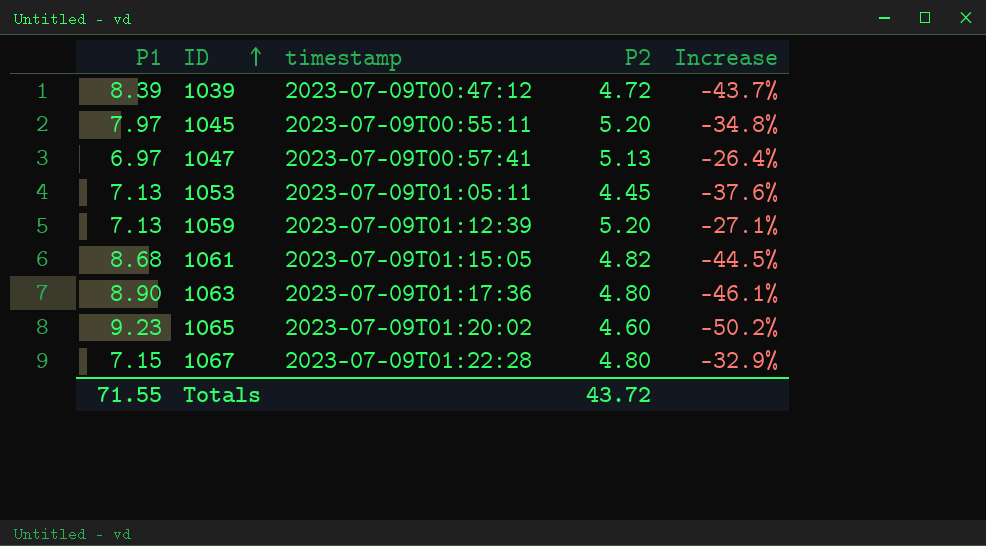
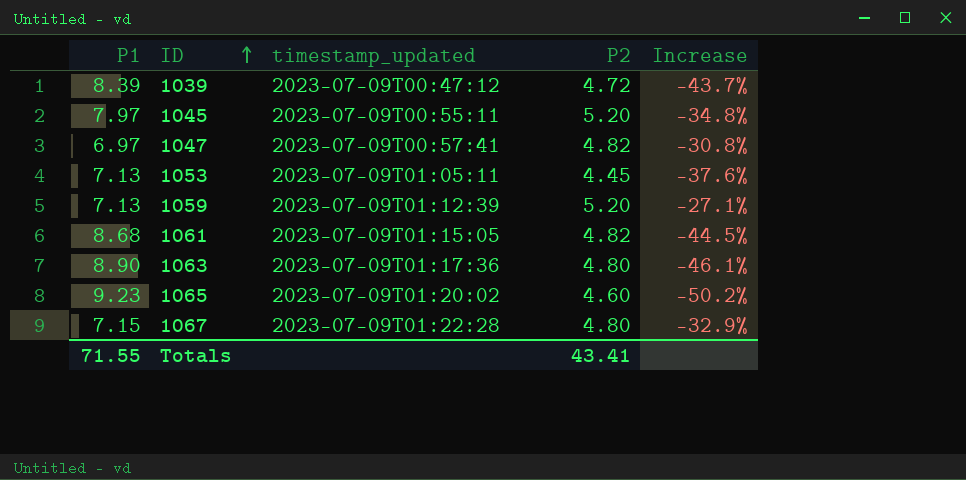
column name: timestamp -> timestamp_updated
1047 | P2: 5.13 -> 4.82
1047 | Increase: -26.4% -> -30.8%
Totals | P2: 43.72 -> 43.41

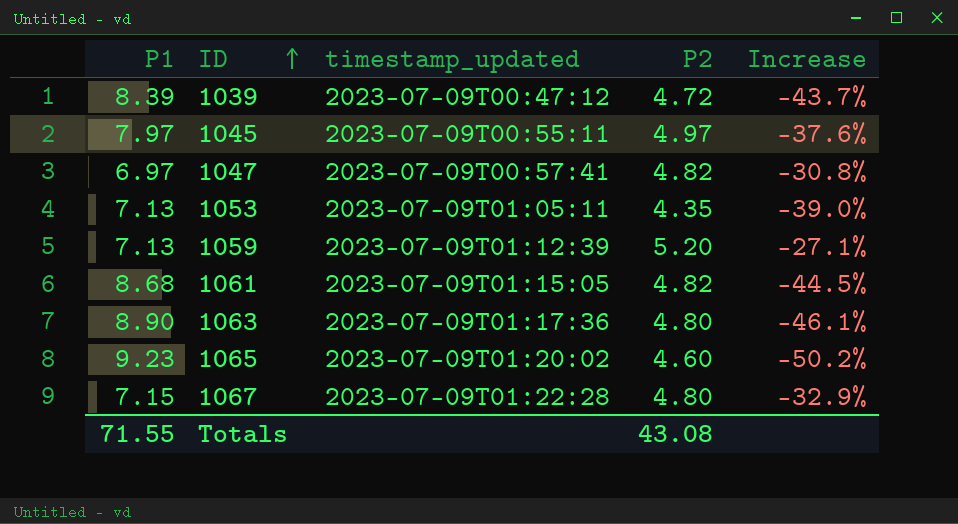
1045 | P2: 5.20 -> 4.97
1045 | Increase: -34.8% -> -37.6%
1053 | P2: 4.45 -> 4.35
1053 | Increase: -37.6% -> -39.0%
Totals | P2: 43.41 -> 43.08

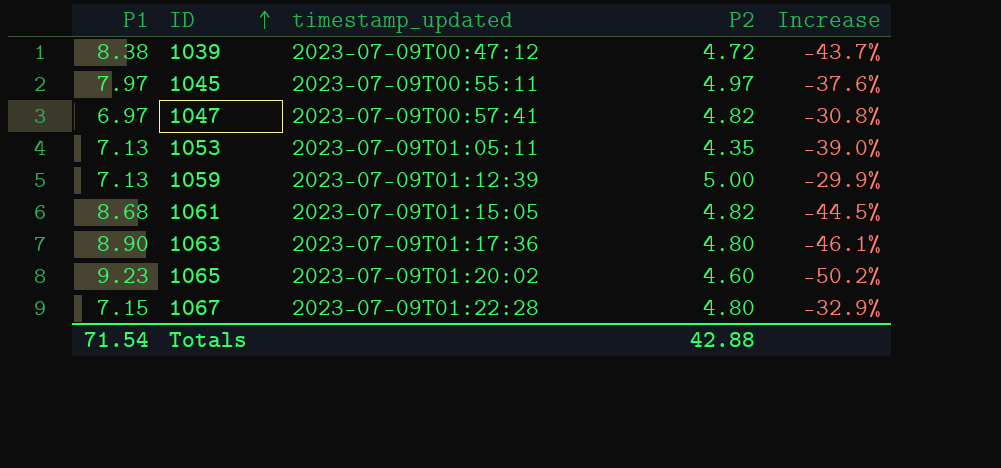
1039 | P1: 8.39 -> 8.38
1059 | P2: 5.20 -> 5.00
1059 | Increase: -27.1% -> -29.9%
Totals | P1: 71.55 -> 71.54
Totals | P2: 43.08 -> 42.88

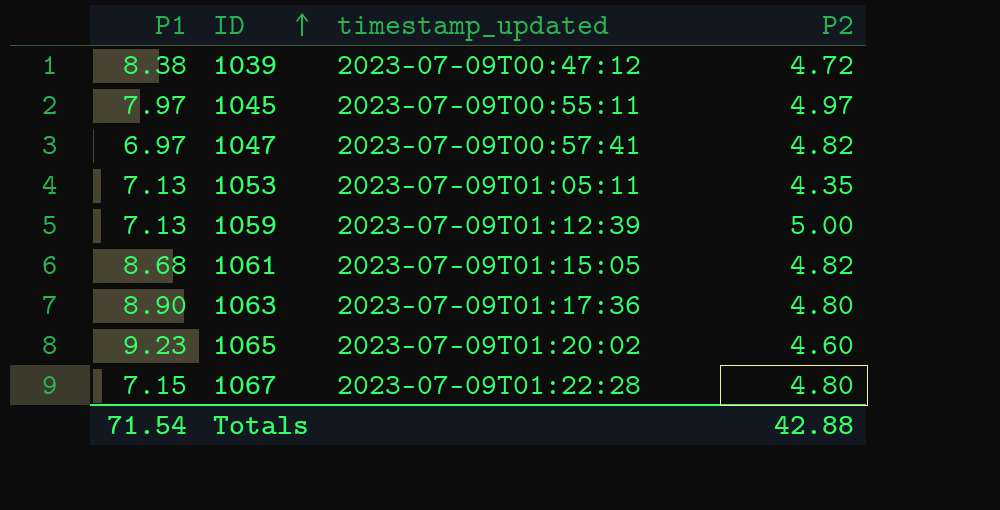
column Increase | formula: ([P2] - [P1]) / [P1] -> none

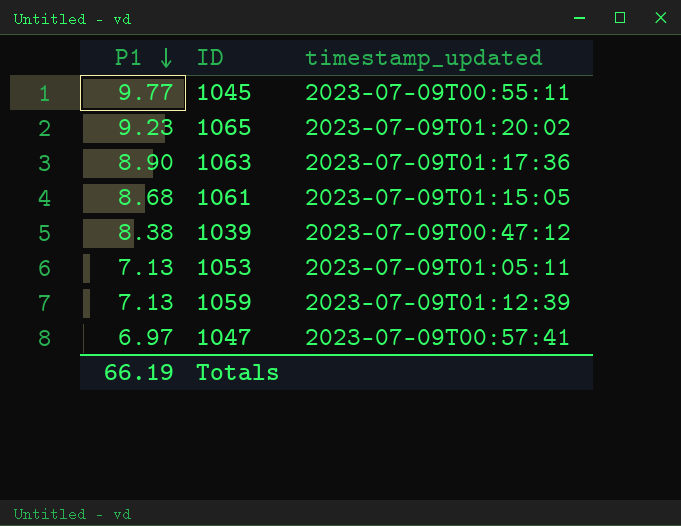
row order: ID ascending -> P1 descending
column P2 | position: 4 -> none
row 1067: 7.15 | 2023-07-09T01:22:28 | 4.80 -> none
1045 | P1: 7.97 -> 9.77
Totals | P1: 71.54 -> 66.19

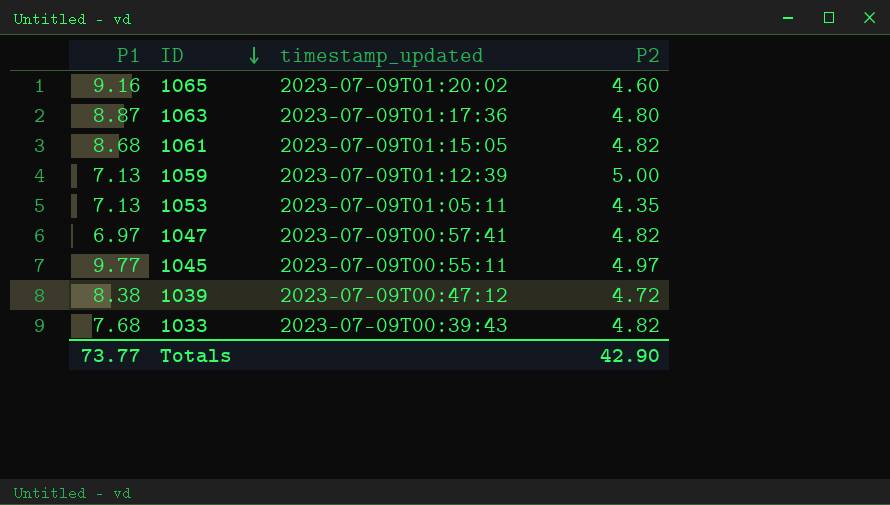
row order: P1 descending -> ID descending
column P2 | position: none -> 4
1065 | P1: 9.23 -> 9.16
1063 | P1: 8.90 -> 8.87
row 1033: none -> 7.68 | 2023-07-09T00:39:43 | 4.82
Totals | P1: 66.19 -> 73.77

